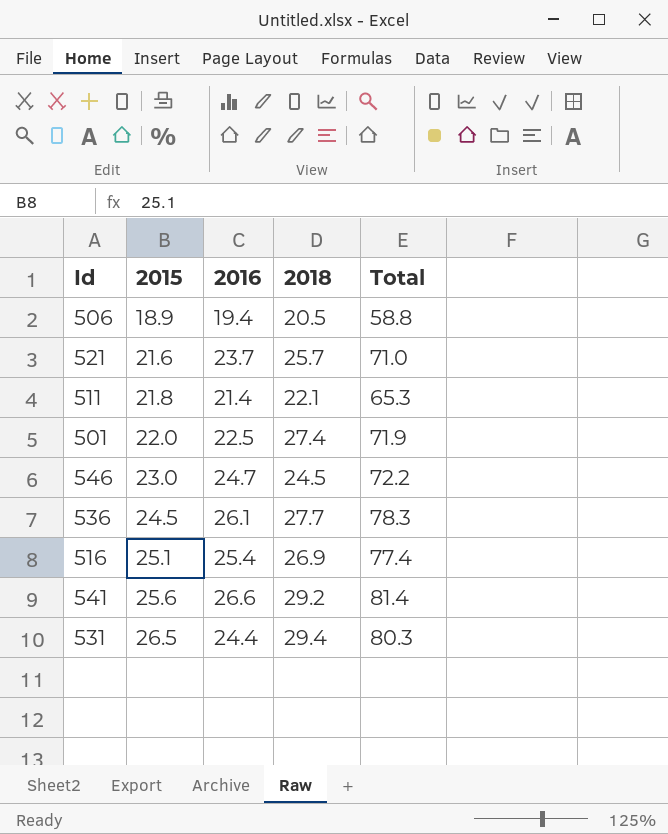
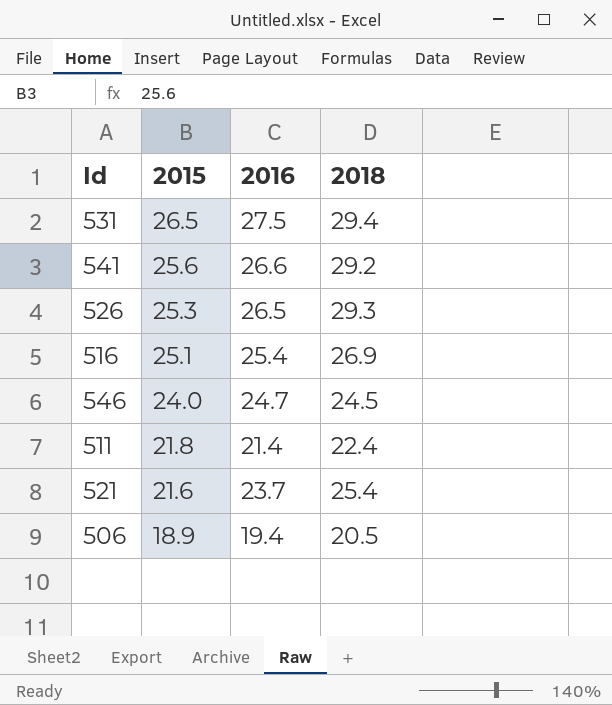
row order: 2015 ascending -> 2015 descending
column Total | formula: [2015] + [2016] + [2018] -> none
row 501: 22.0 | 22.5 | 27.4 | 71.9 -> none
row 536: 24.5 | 26.1 | 27.7 | 78.3 -> none
531 | 2016: 24.4 -> 27.5
row 526: none -> 25.3 | 26.5 | 29.3
546 | 2015: 23.0 -> 24.0
511 | 2018: 22.1 -> 22.4
521 | 2018: 25.7 -> 25.4

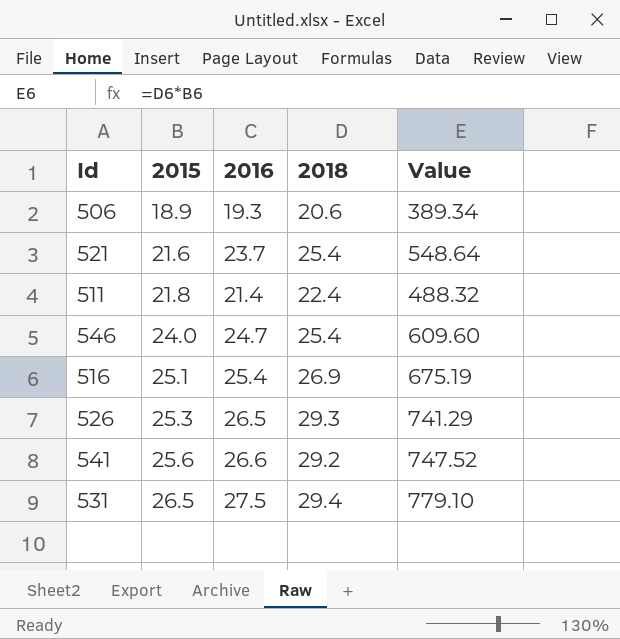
row order: 2015 descending -> 2015 ascending
column Value | formula: none -> [2015] * [2018]
506 | 2016: 19.4 -> 19.3
506 | 2018: 20.5 -> 20.6
546 | 2018: 24.5 -> 25.4

